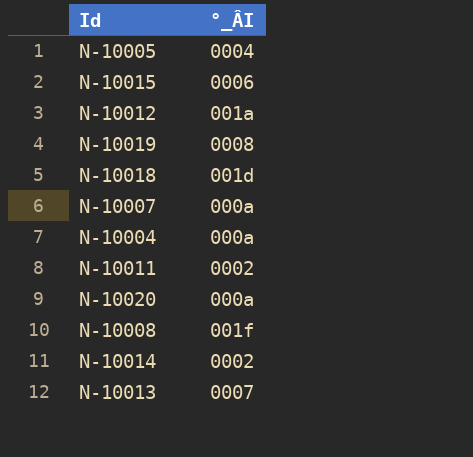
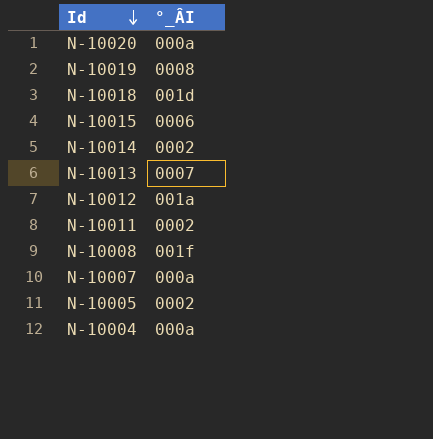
row order: none -> Id descending
N-10005 | °_ÂI: 0004 -> 0002

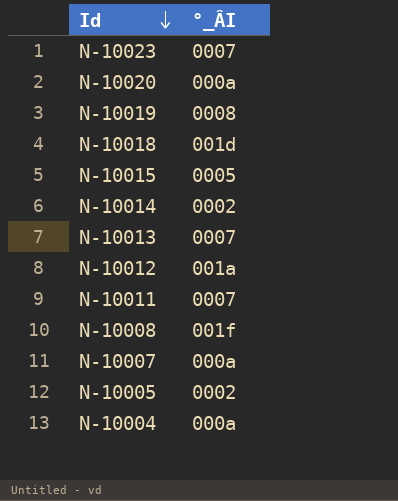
row N-10023: none -> 0007
N-10015 | °_ÂI: 0006 -> 0005
N-10011 | °_ÂI: 0002 -> 0007

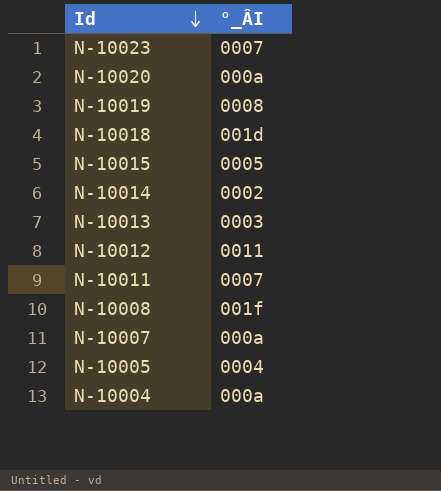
N-10013 | °_ÂI: 0007 -> 0003
N-10012 | °_ÂI: 001a -> 0011
N-10005 | °_ÂI: 0002 -> 0004

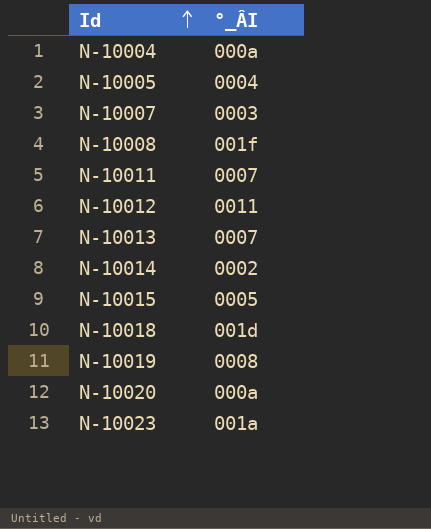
row order: Id descending -> Id ascending
N-10007 | °_ÂI: 000a -> 0003
N-10013 | °_ÂI: 0003 -> 0007
N-10023 | °_ÂI: 0007 -> 001a

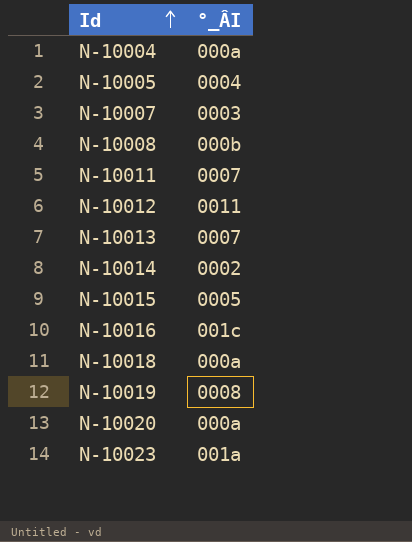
N-10008 | °_ÂI: 001f -> 000b
row N-10016: none -> 001c
N-10018 | °_ÂI: 001d -> 000a

